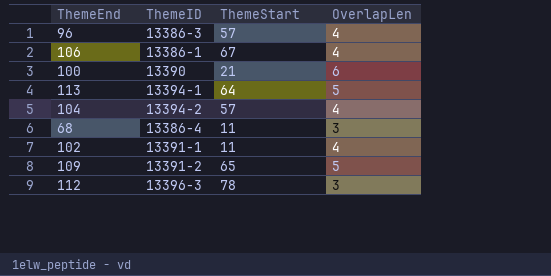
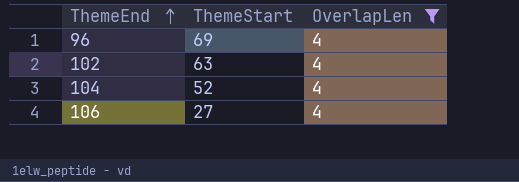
filter: none -> OverlapLen = 4
row order: none -> ThemeEnd ascending
column ThemeID | position: 2 -> none
96 | ThemeStart: 57 -> 69
102 | ThemeStart: 11 -> 63
104 | ThemeStart: 57 -> 52
106 | ThemeStart: 67 -> 27

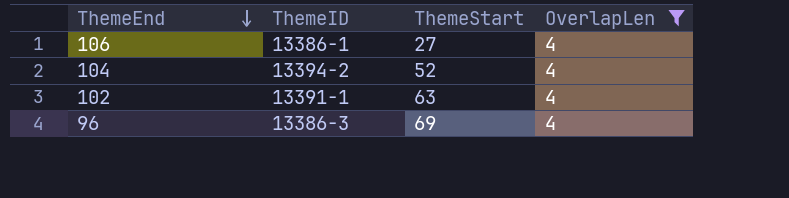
row order: ThemeEnd ascending -> ThemeEnd descending
column ThemeID | position: none -> 2

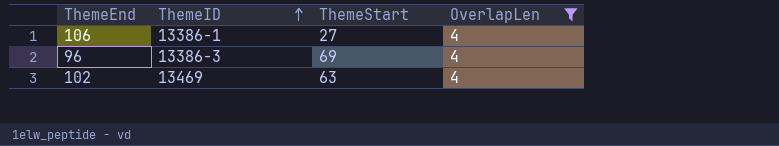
row order: ThemeEnd descending -> ThemeID ascending
row 104: 13394-2 | 52 | 4 -> none
102 | ThemeID: 13391-1 -> 13469

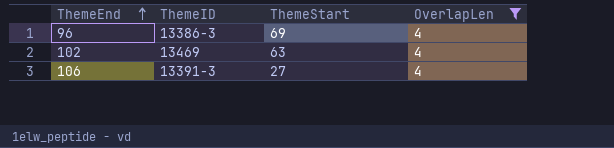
row order: ThemeID ascending -> ThemeEnd ascending
106 | ThemeID: 13386-1 -> 13391-3

